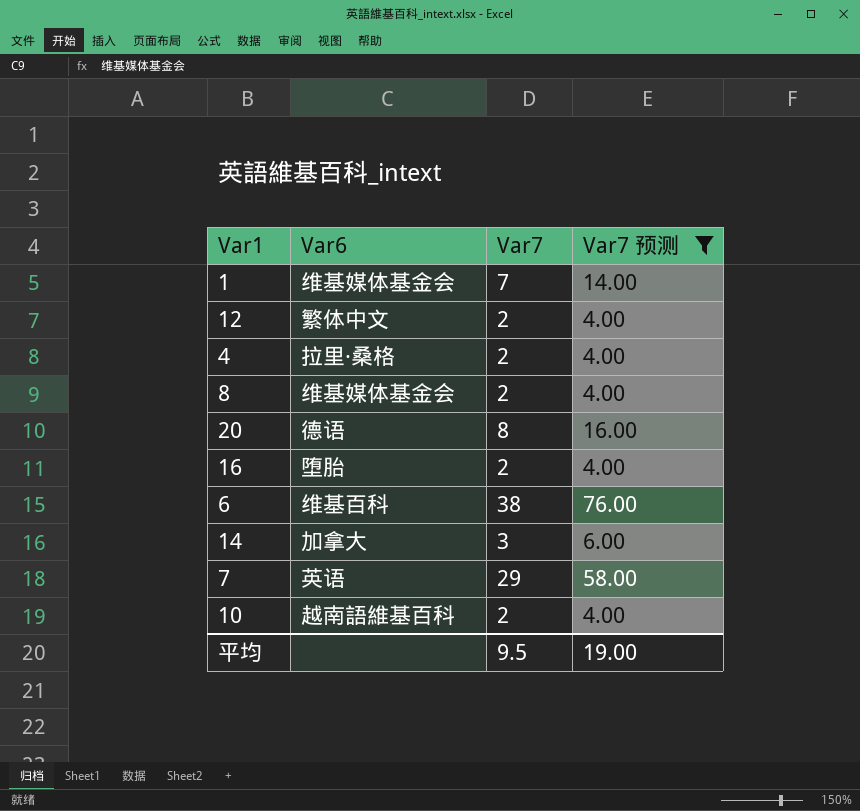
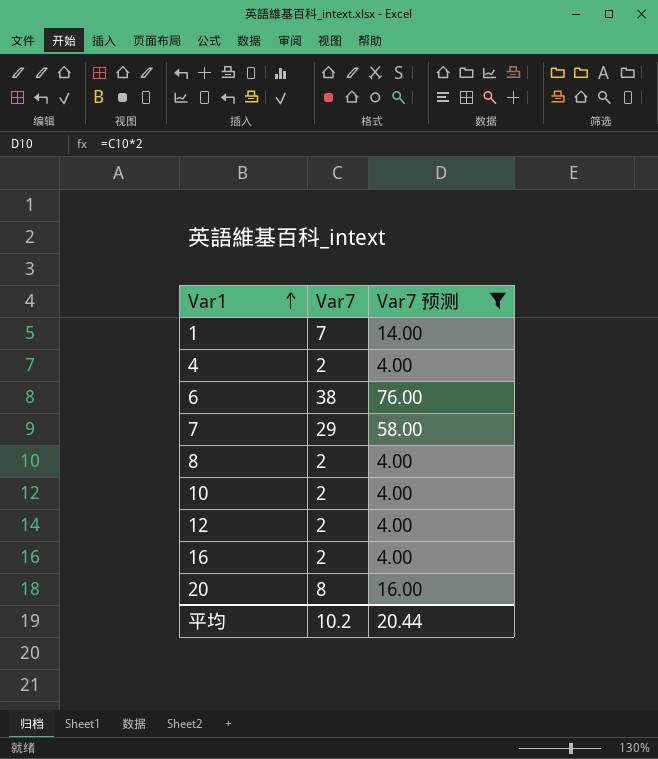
row order: none -> Var1 ascending
column Var6 | position: 2 -> none
row 14: 加拿大 | 3 | 6.00 -> none
平均 | Var7: 9.5 -> 10.2
平均 | Var7 预测: 19.00 -> 20.44

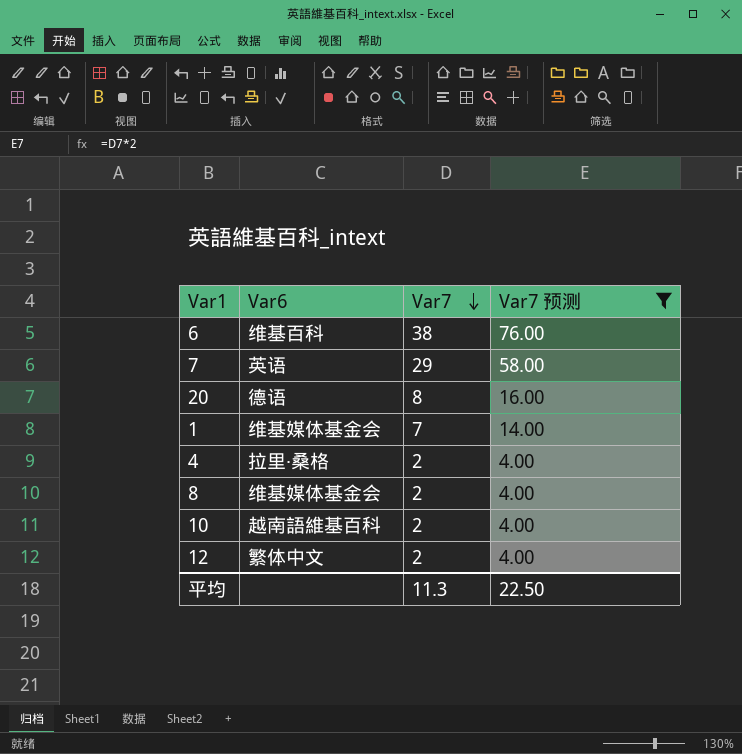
row order: Var1 ascending -> Var7 descending
column Var6 | position: none -> 2
row 16: 2 | 4.00 -> none
平均 | Var7: 10.2 -> 11.3
平均 | Var7 预测: 20.44 -> 22.50

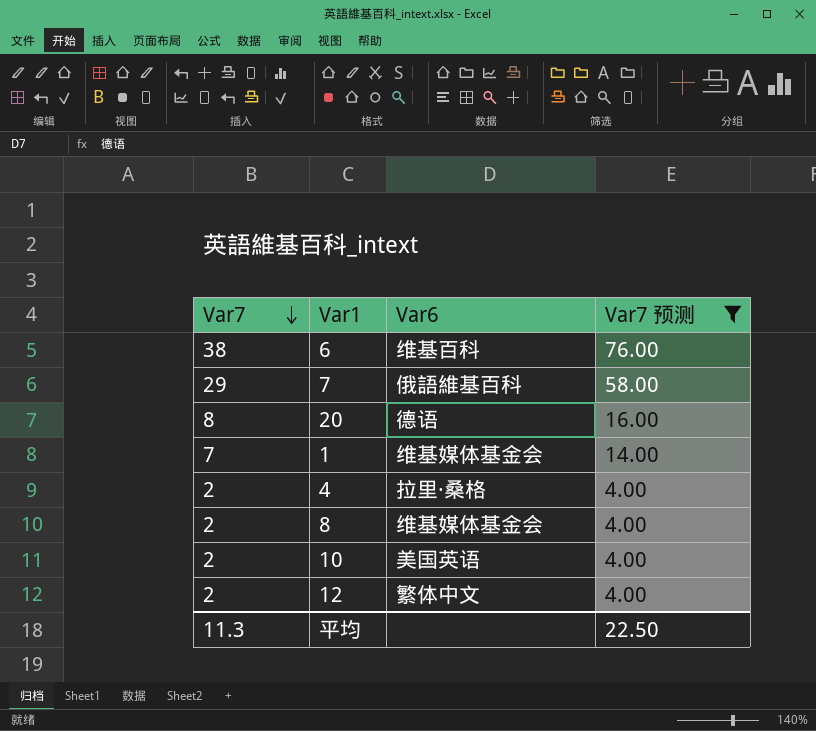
column Var7 | position: 3 -> 1
7 | Var6: 英语 -> 俄語維基百科
10 | Var6: 越南語維基百科 -> 美国英语

